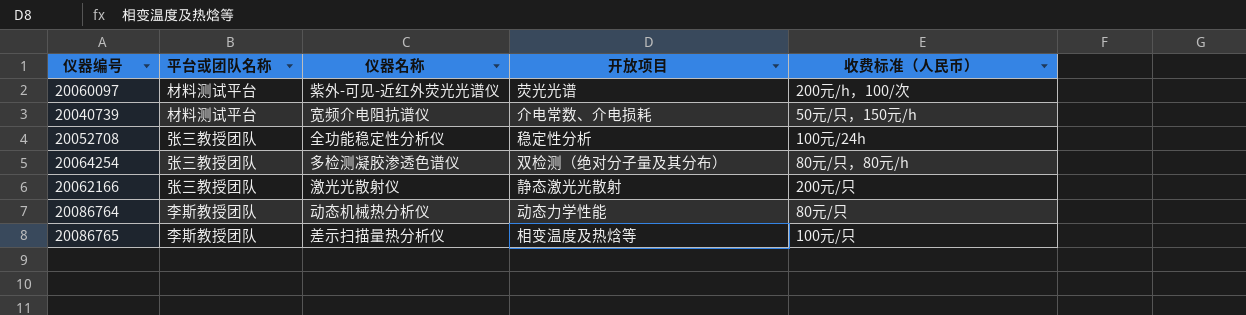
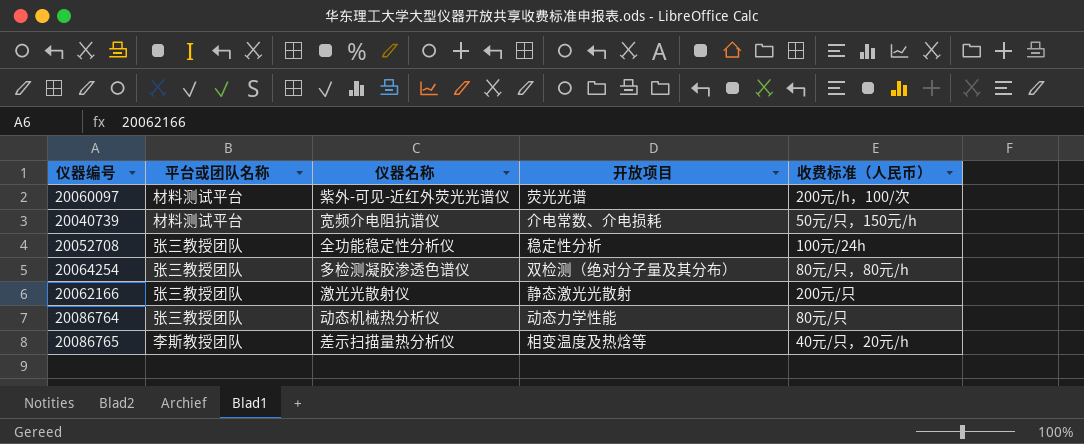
20086764 | 平台或团队名称: 李斯教授团队 -> 张三教授团队
20086765 | 收费标准（人民币）: 100元/只 -> 40元/只，20元/h

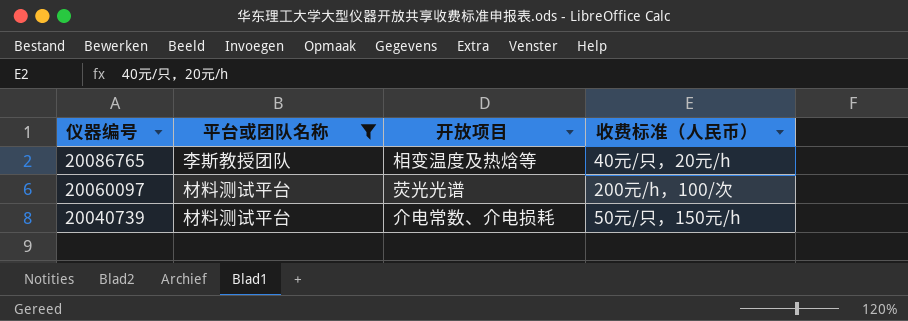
filter: none -> 平台或团队名称 != 张三教授团队
row order: none -> 仪器编号 descending
column 仪器名称 | position: 3 -> none

